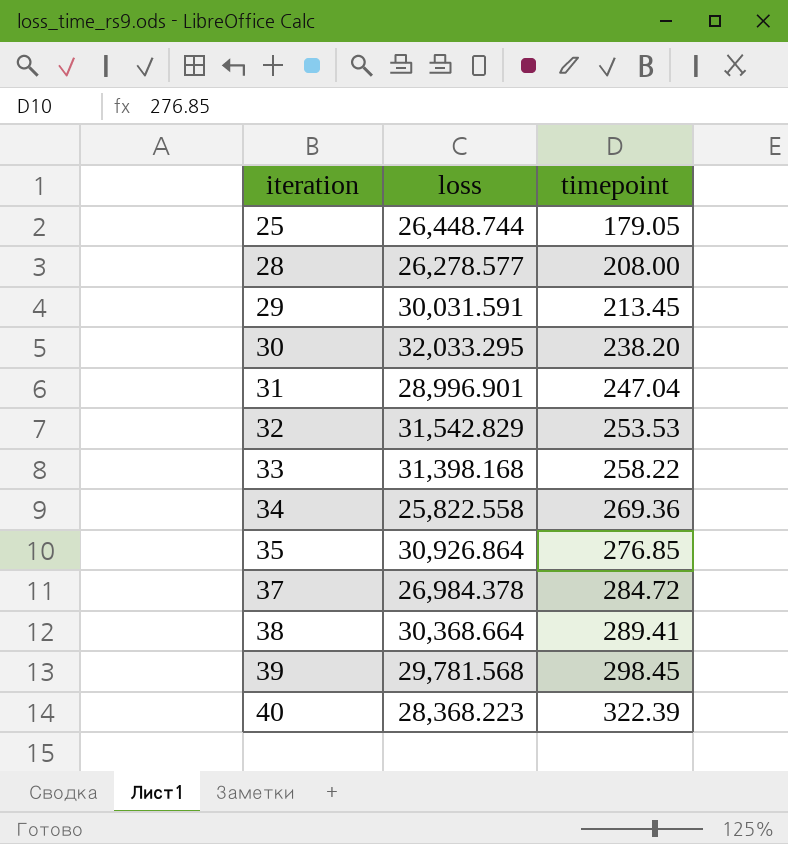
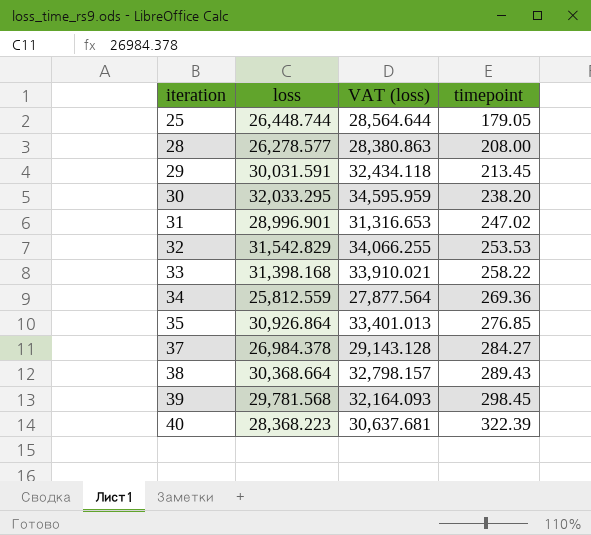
column VAT (loss) | formula: none -> [loss] * 1.08
31 | timepoint: 247.04 -> 247.02
34 | loss: 25,822.558 -> 25,812.559
37 | timepoint: 284.72 -> 284.27
38 | timepoint: 289.41 -> 289.43

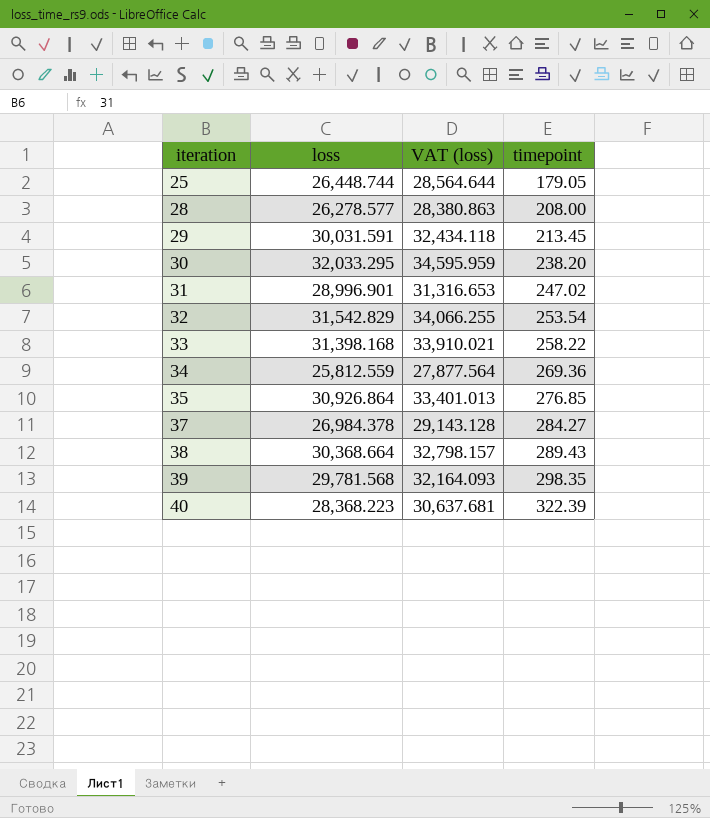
32 | timepoint: 253.53 -> 253.54
39 | timepoint: 298.45 -> 298.35

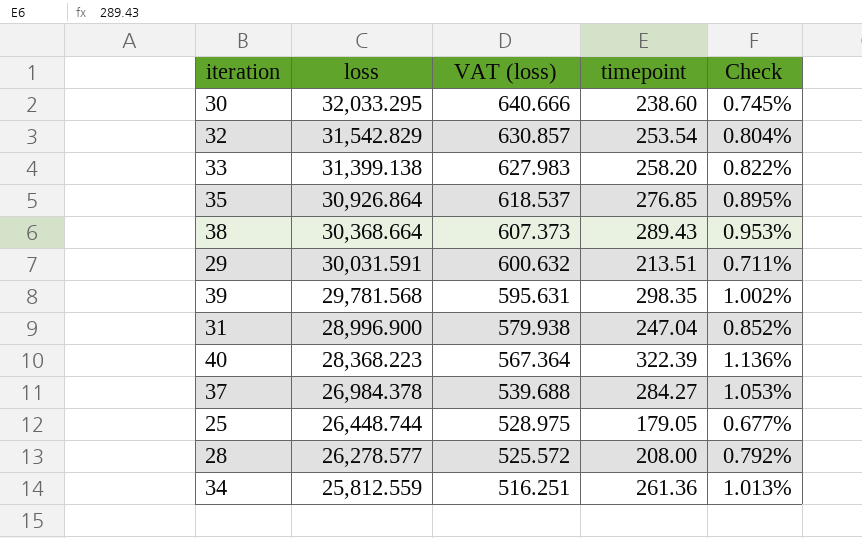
row order: iteration ascending -> loss descending
column VAT (loss) | formula: [loss] * 1.08 -> [loss] * 0.02
column Check | formula: none -> [timepoint] / [loss]
30 | timepoint: 238.20 -> 238.60
33 | loss: 31,398.168 -> 31,399.138
33 | timepoint: 258.22 -> 258.20
29 | timepoint: 213.45 -> 213.51
31 | loss: 28,996.901 -> 28,996.900
31 | timepoint: 247.02 -> 247.04
34 | timepoint: 269.36 -> 261.36

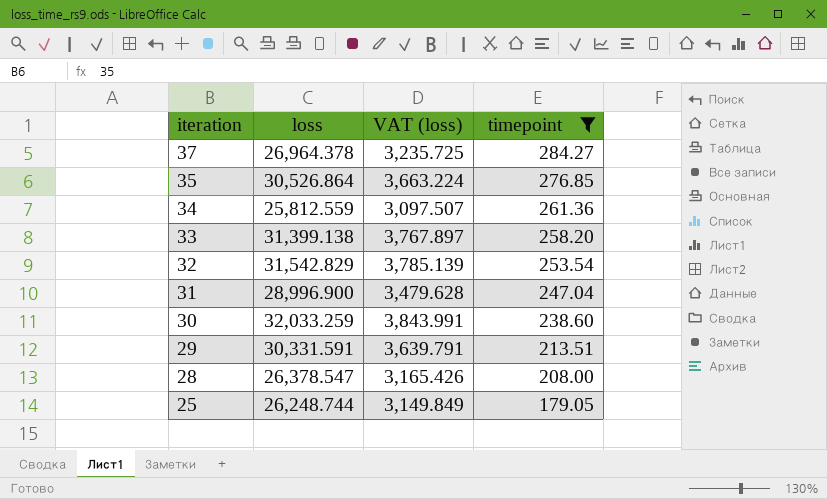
filter: none -> timepoint <= 284.27
row order: loss descending -> iteration descending
column Check | formula: [timepoint] / [loss] -> none
column VAT (loss) | formula: [loss] * 0.02 -> [loss] * 0.12
37 | loss: 26,984.378 -> 26,964.378
35 | loss: 30,926.864 -> 30,526.864
30 | loss: 32,033.295 -> 32,033.259
29 | loss: 30,031.591 -> 30,331.591
28 | loss: 26,278.577 -> 26,378.547
25 | loss: 26,448.744 -> 26,248.744

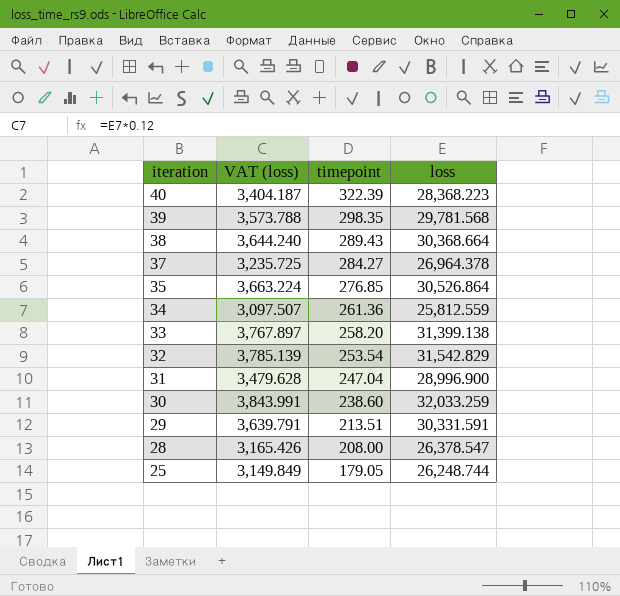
filter: timepoint <= 284.27 -> none
column loss | position: 2 -> 4

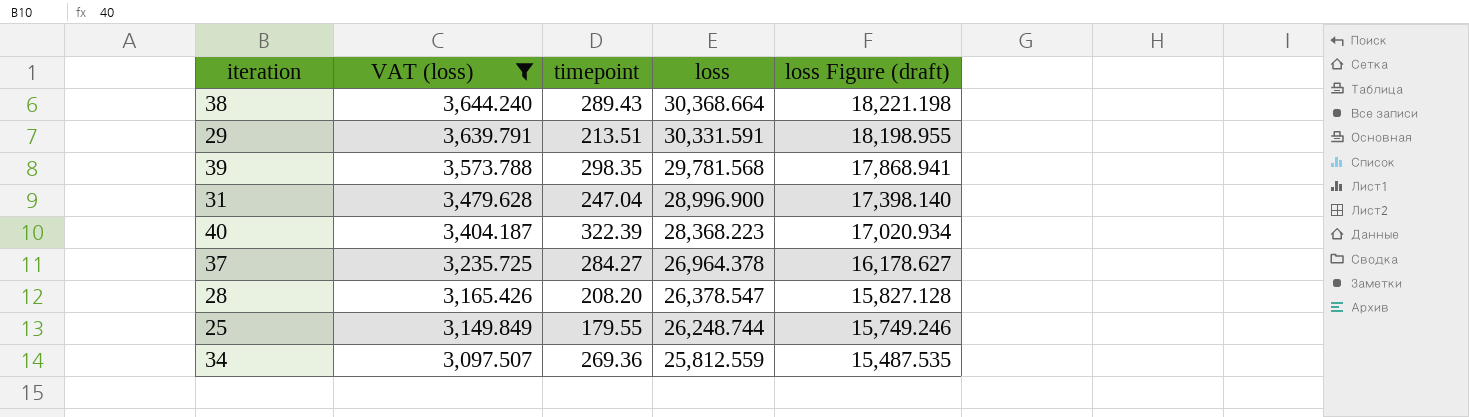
filter: none -> VAT (loss) <= 3,644.240
row order: iteration descending -> VAT (loss) descending
column loss Figure (draft) | formula: none -> [loss] * 0.6
28 | timepoint: 208.00 -> 208.20
25 | timepoint: 179.05 -> 179.55
34 | timepoint: 261.36 -> 269.36

